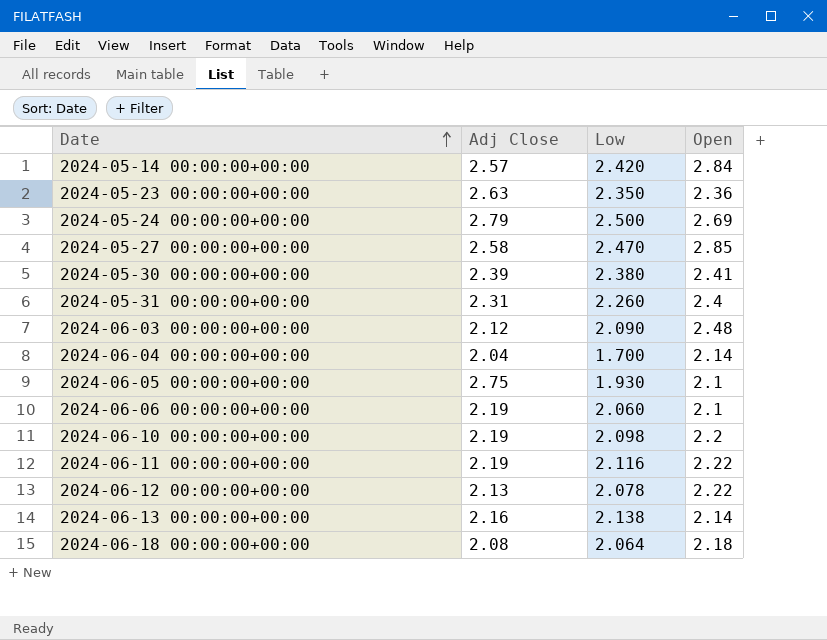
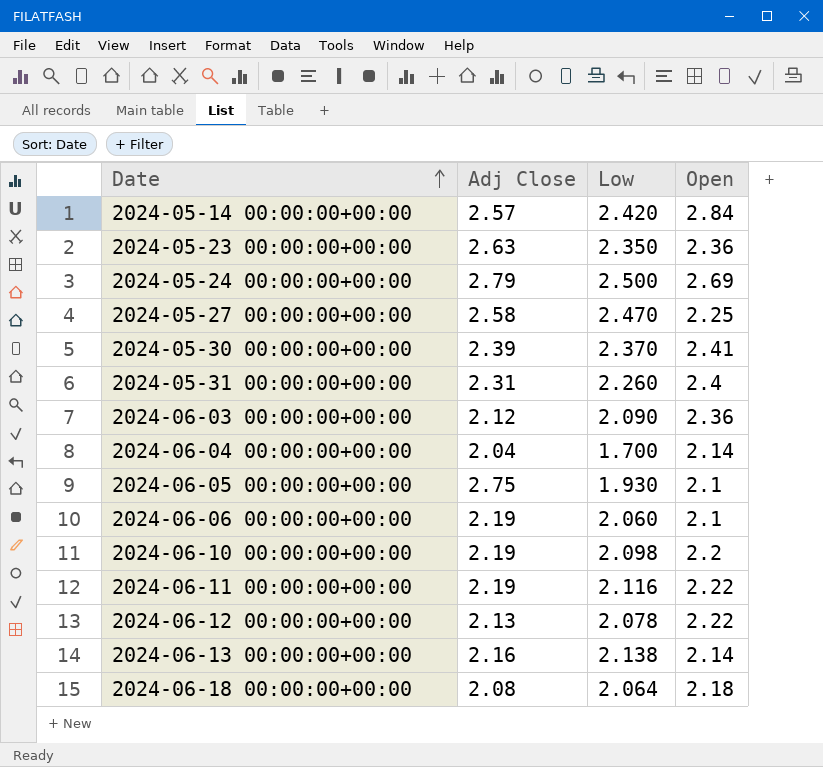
2024-05-27 00:00:00+00:00 | Open: 2.85 -> 2.25
2024-05-30 00:00:00+00:00 | Low: 2.380 -> 2.370
2024-06-03 00:00:00+00:00 | Open: 2.48 -> 2.36

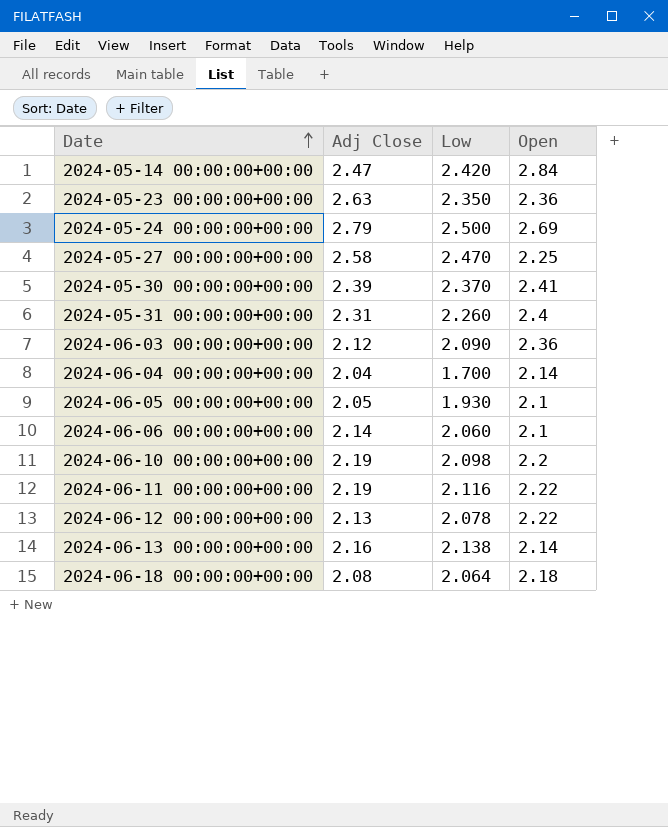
2024-05-14 00:00:00+00:00 | Adj Close: 2.57 -> 2.47
2024-06-05 00:00:00+00:00 | Adj Close: 2.75 -> 2.05
2024-06-06 00:00:00+00:00 | Adj Close: 2.19 -> 2.14

